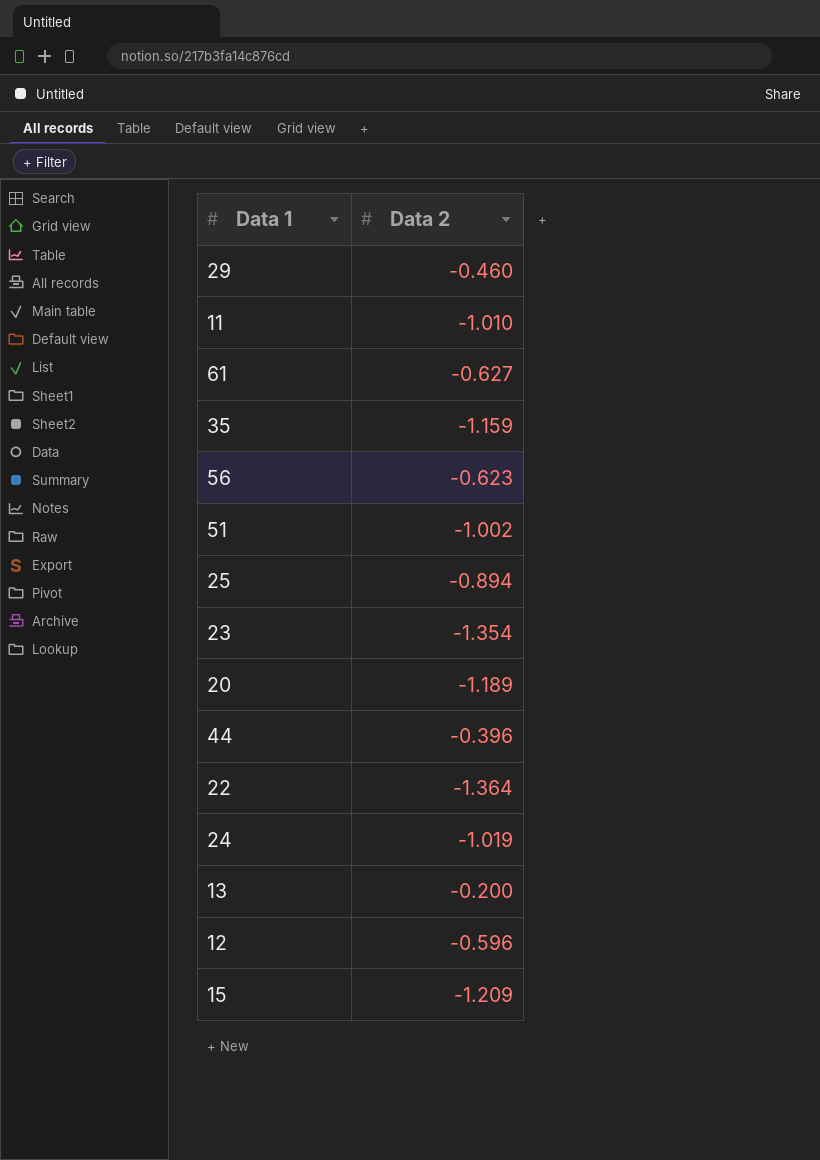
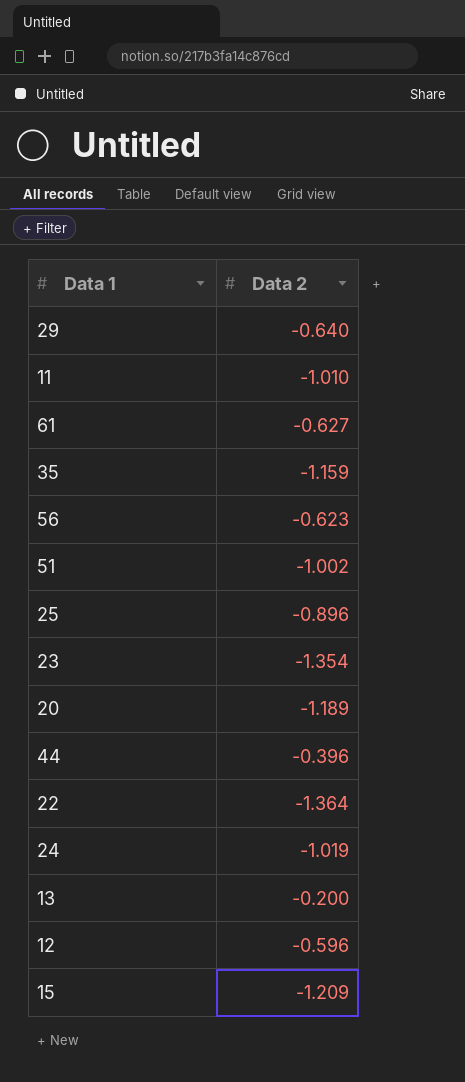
29 | Data 2: -0.460 -> -0.640
25 | Data 2: -0.894 -> -0.896

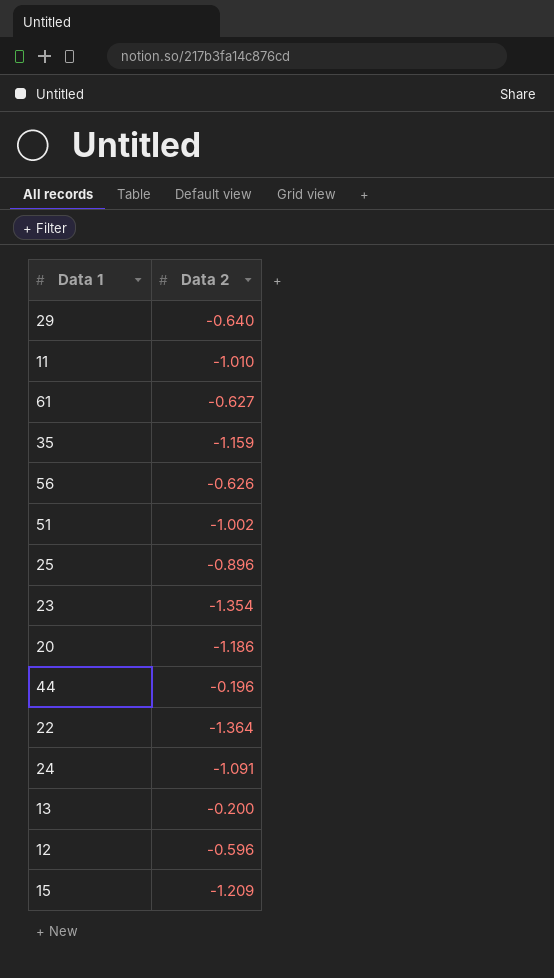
56 | Data 2: -0.623 -> -0.626
20 | Data 2: -1.189 -> -1.186
44 | Data 2: -0.396 -> -0.196
24 | Data 2: -1.019 -> -1.091

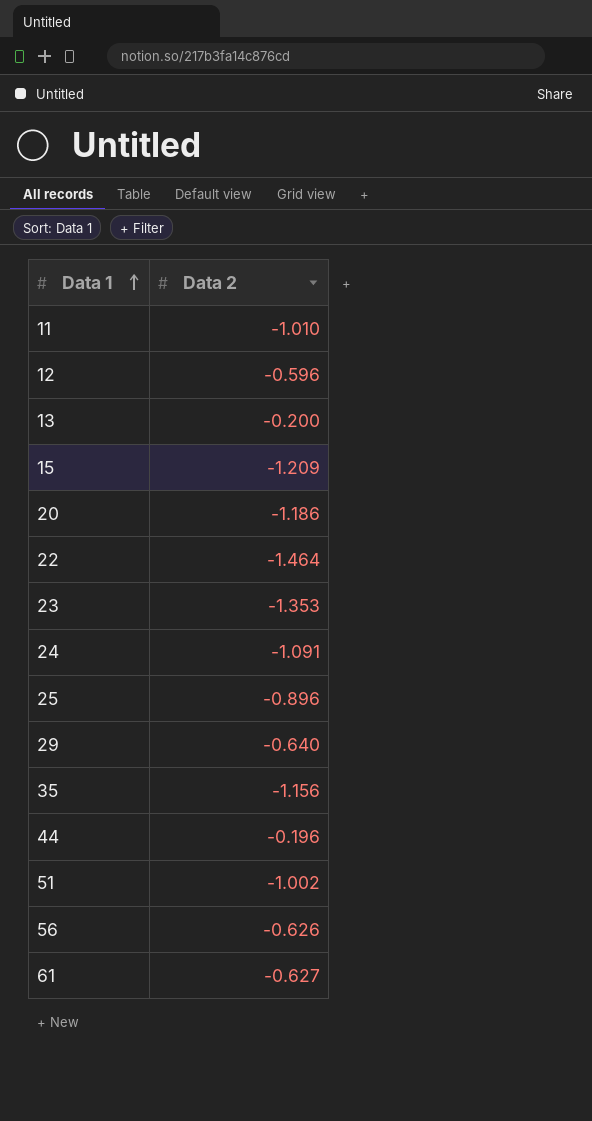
row order: none -> Data 1 ascending
22 | Data 2: -1.364 -> -1.464
23 | Data 2: -1.354 -> -1.353
35 | Data 2: -1.159 -> -1.156

